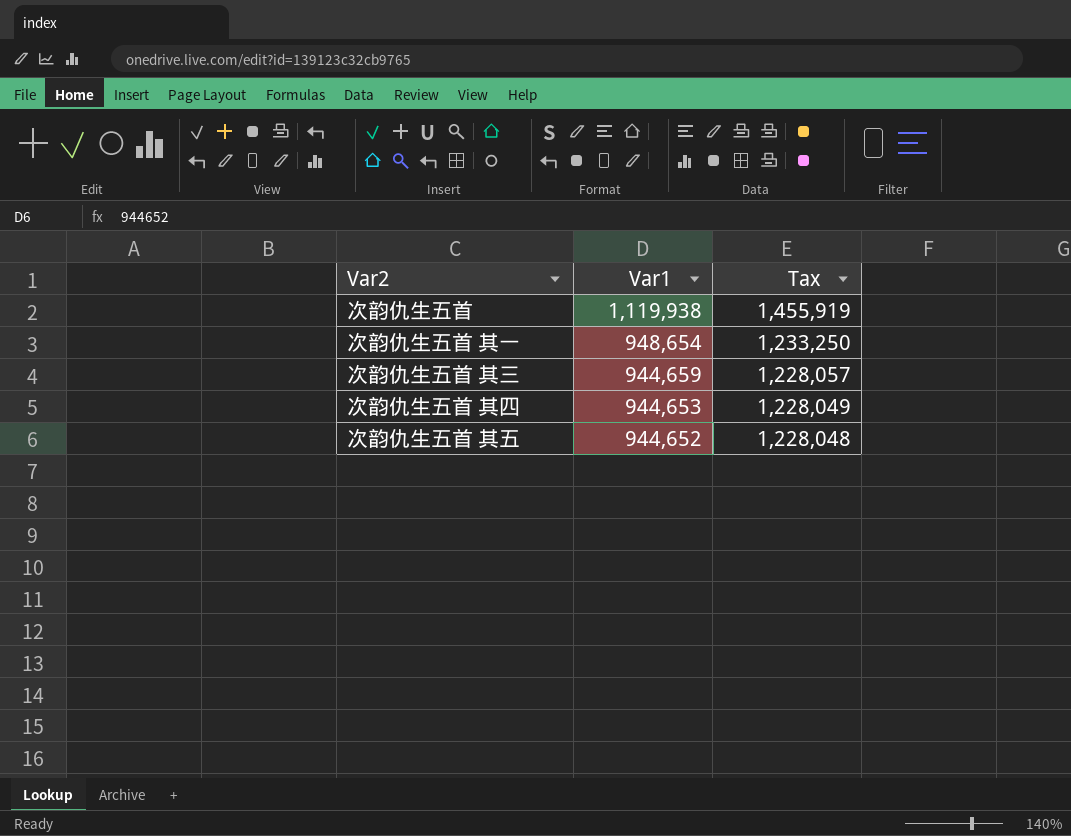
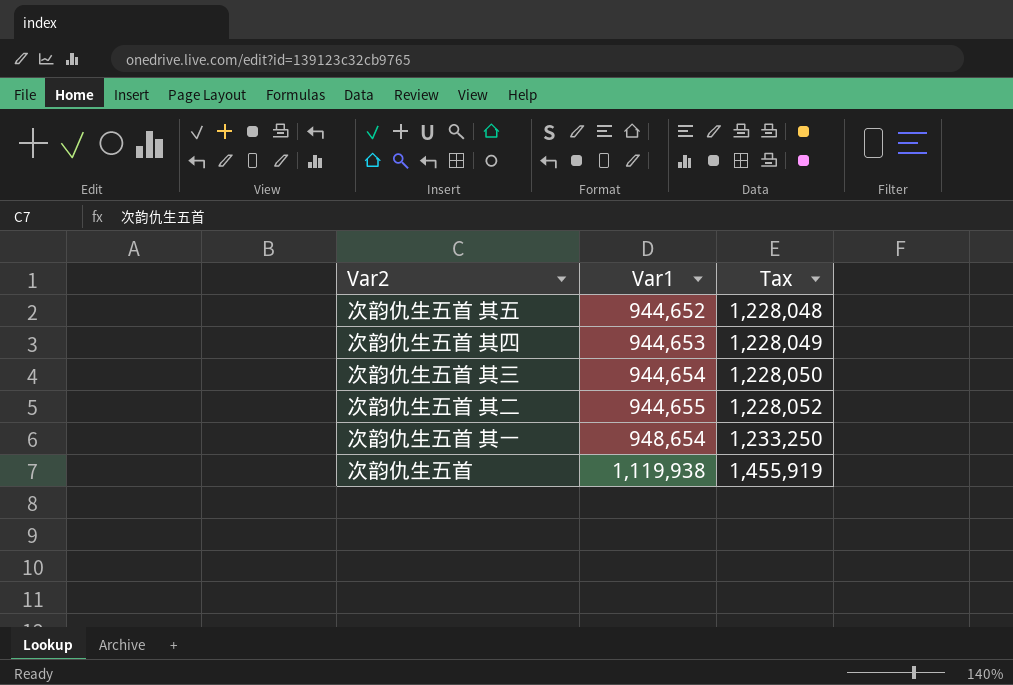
row order: Var1 descending -> Var1 ascending
次韵仇生五首 其三 | Var1: 944,659 -> 944,654
次韵仇生五首 其三 | Tax: 1,228,057 -> 1,228,050
row 次韵仇生五首 其二: none -> 944,655 | 1,228,052

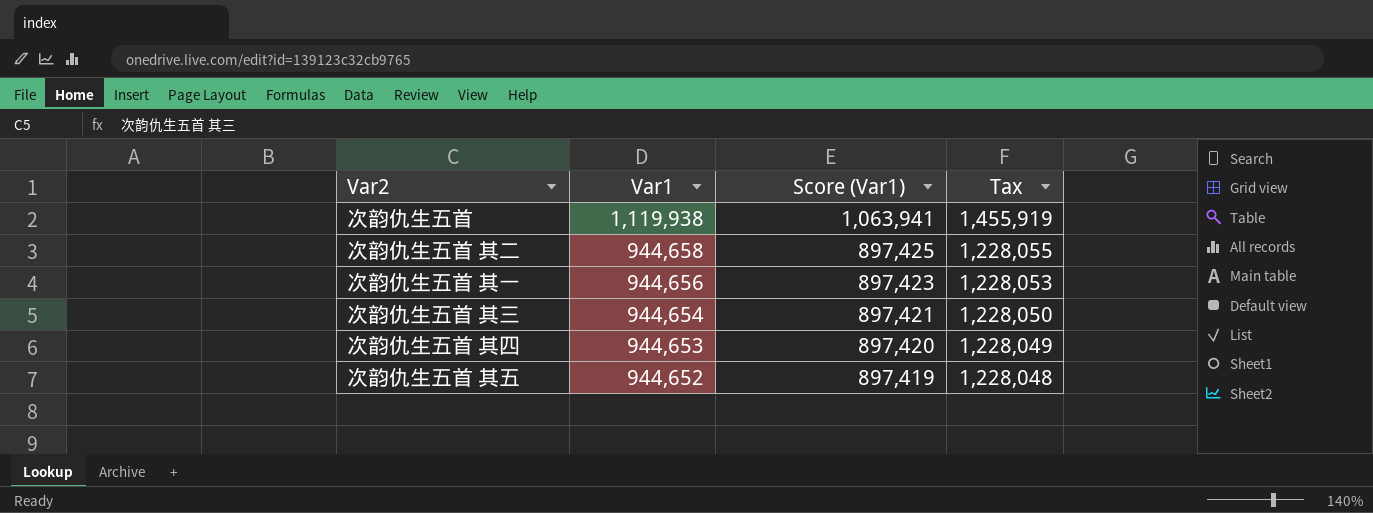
row order: Var1 ascending -> Var1 descending
column Score (Var1) | formula: none -> [Var1] * 0.95
次韵仇生五首 其二 | Var1: 944,655 -> 944,658
次韵仇生五首 其二 | Tax: 1,228,052 -> 1,228,055
次韵仇生五首 其一 | Var1: 948,654 -> 944,656
次韵仇生五首 其一 | Tax: 1,233,250 -> 1,228,053

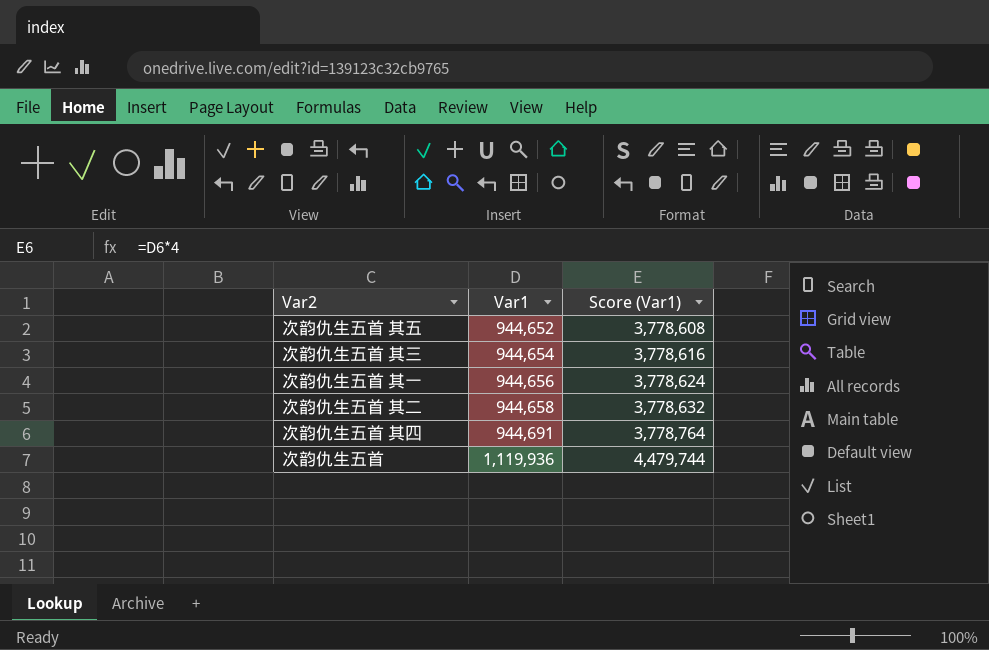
row order: Var1 descending -> Var1 ascending
column Tax | formula: [Var1] * 1.3 -> none
column Score (Var1) | formula: [Var1] * 0.95 -> [Var1] * 4
次韵仇生五首 其四 | Var1: 944,653 -> 944,691
次韵仇生五首 | Var1: 1,119,938 -> 1,119,936

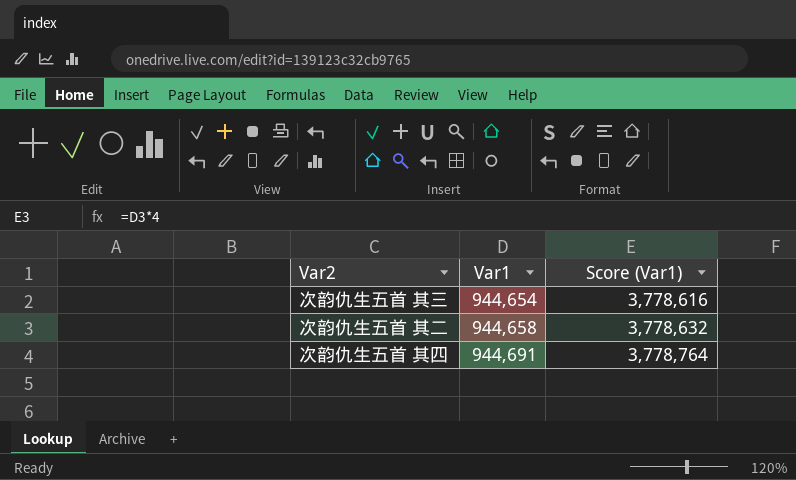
row 次韵仇生五首 其五: 944,652 | 3,778,608 -> none
row 次韵仇生五首 其一: 944,656 | 3,778,624 -> none
row 次韵仇生五首: 1,119,936 | 4,479,744 -> none

